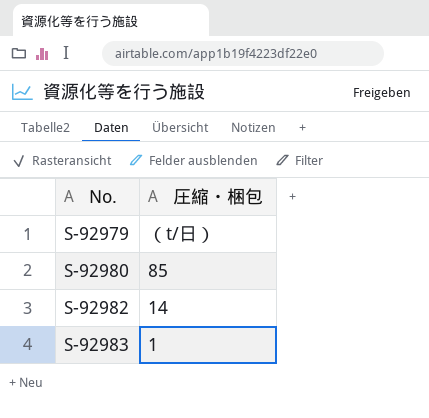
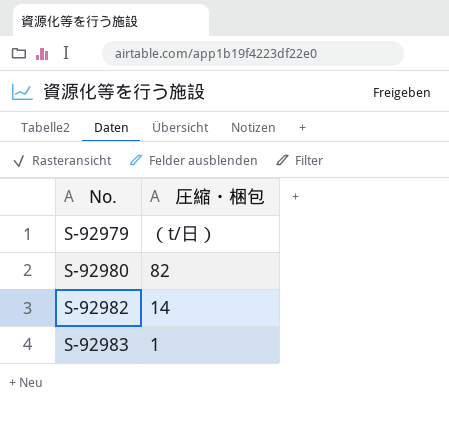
S-92980 | 圧縮・梱包: 85 -> 82

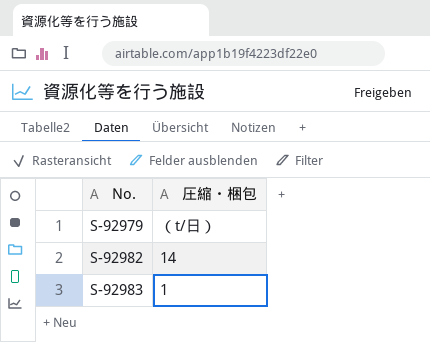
row S-92980: 82 -> none

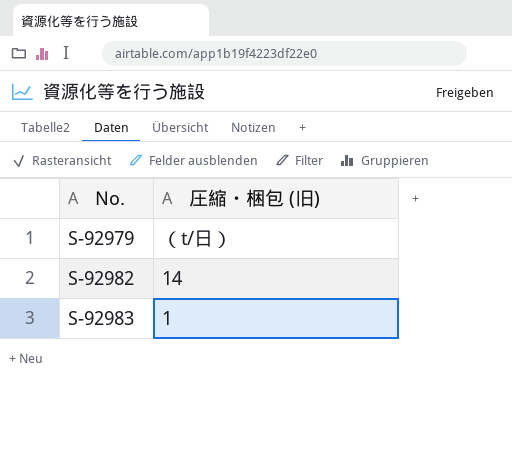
column name: 圧縮・梱包 -> 圧縮・梱包 (旧)

